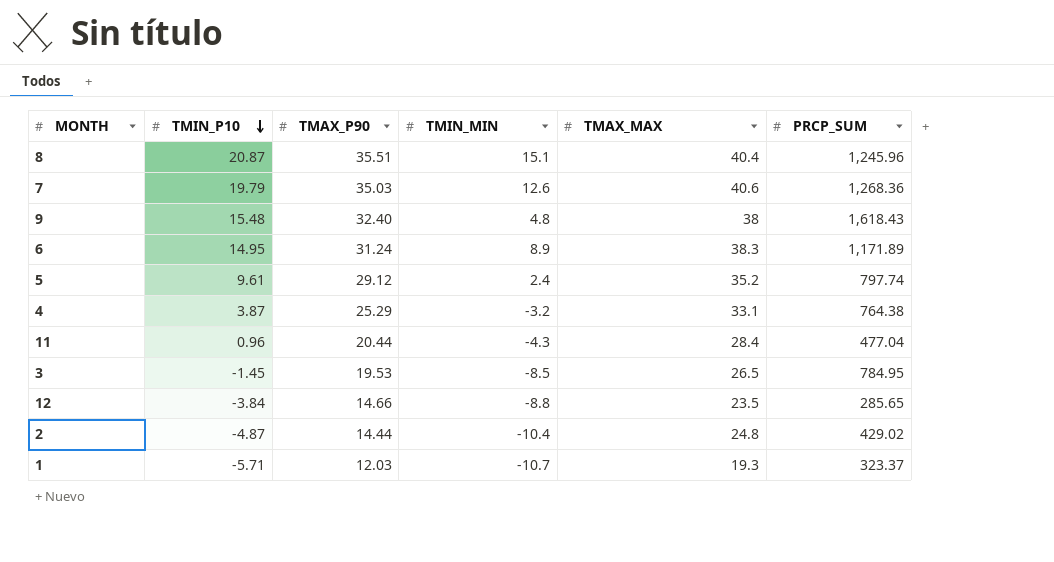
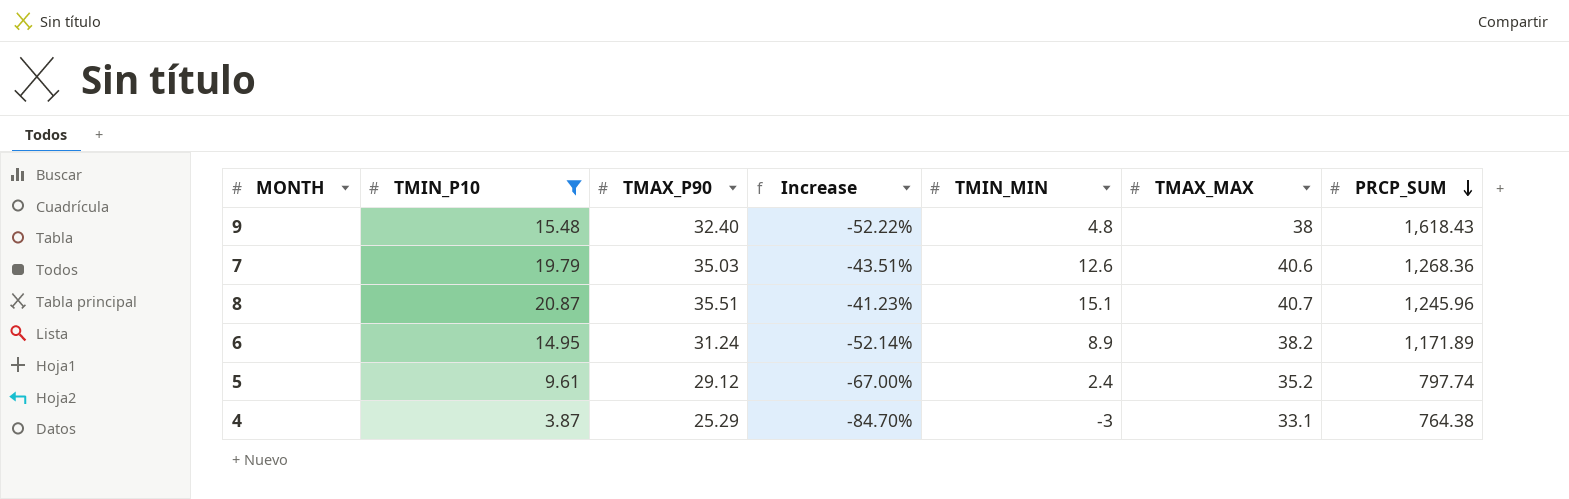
filter: none -> TMIN_P10 >= 3.87
row order: TMIN_P10 descending -> PRCP_SUM descending
column Increase | formula: none -> ([TMIN_P10] - [TMAX_P90]) / [TMAX_P90]
8 | TMAX_MAX: 40.4 -> 40.7
6 | TMAX_MAX: 38.3 -> 38.2
4 | TMIN_MIN: -3.2 -> -3

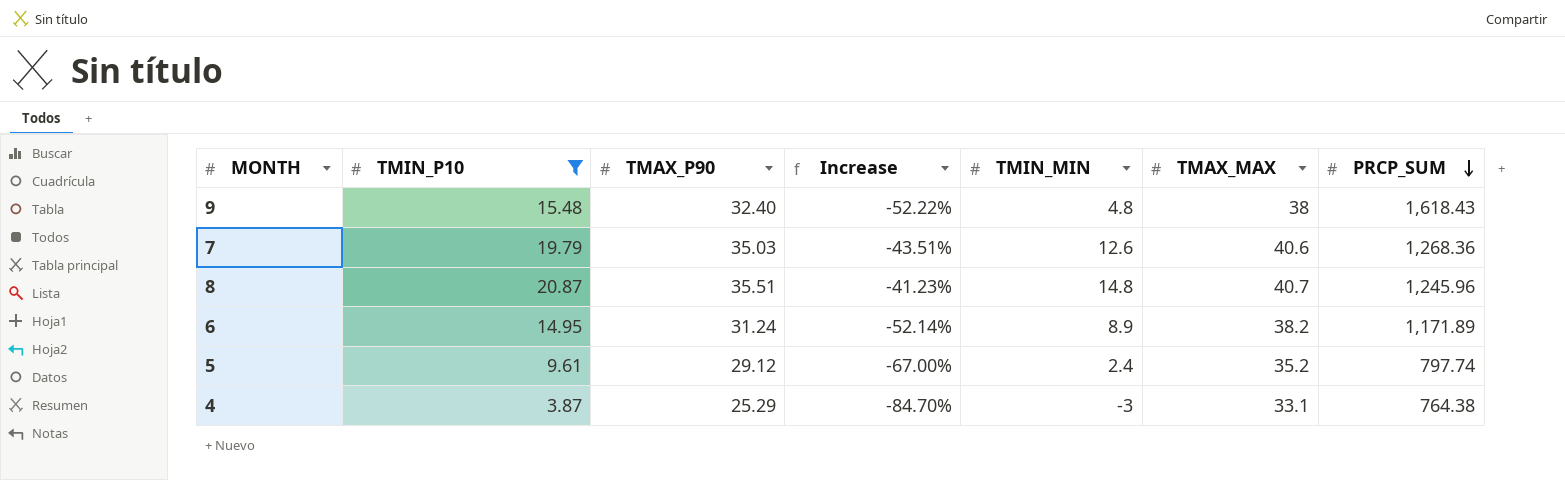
8 | TMIN_MIN: 15.1 -> 14.8

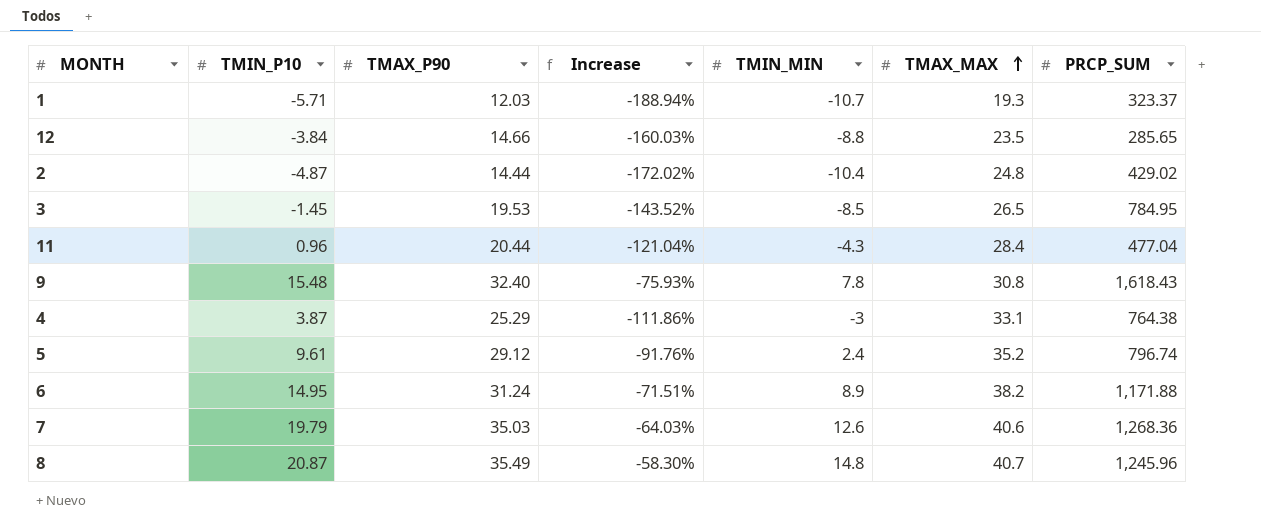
filter: TMIN_P10 >= 3.87 -> none
row order: PRCP_SUM descending -> TMAX_MAX ascending
column Increase | formula: ([TMIN_P10] - [TMAX_P90]) / [TMAX_P90] -> ([TMIN_MIN] - [TMAX_P90]) / [TMAX_P90]
9 | TMIN_MIN: 4.8 -> 7.8
9 | TMAX_MAX: 38 -> 30.8
5 | PRCP_SUM: 797.74 -> 796.74
6 | PRCP_SUM: 1,171.89 -> 1,171.88
8 | TMAX_P90: 35.51 -> 35.49

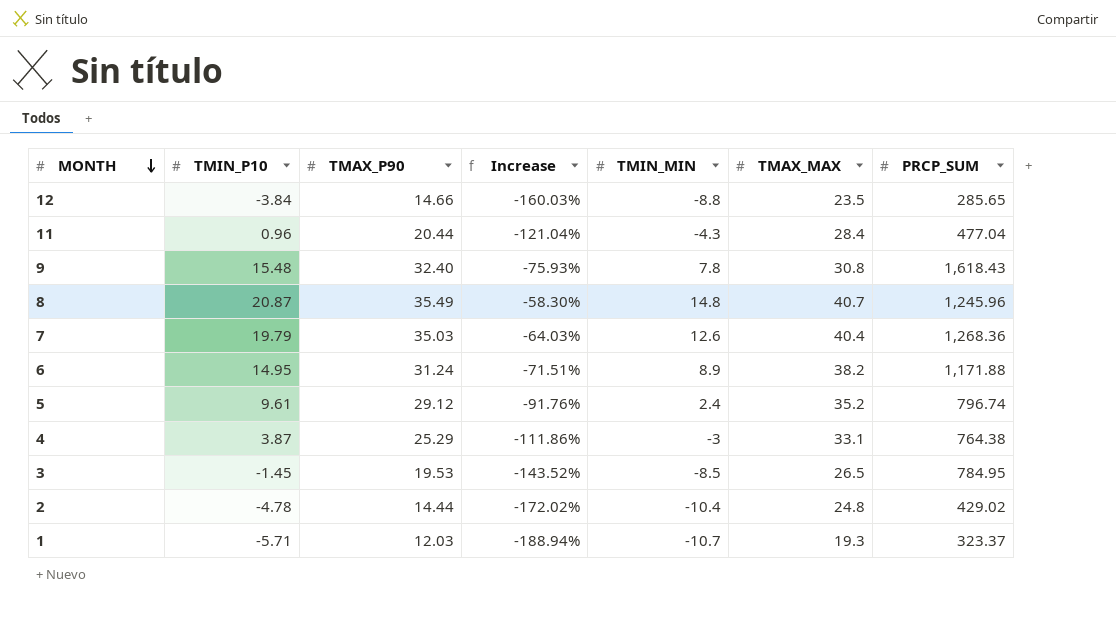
row order: TMAX_MAX ascending -> MONTH descending
7 | TMAX_MAX: 40.6 -> 40.4
2 | TMIN_P10: -4.87 -> -4.78

